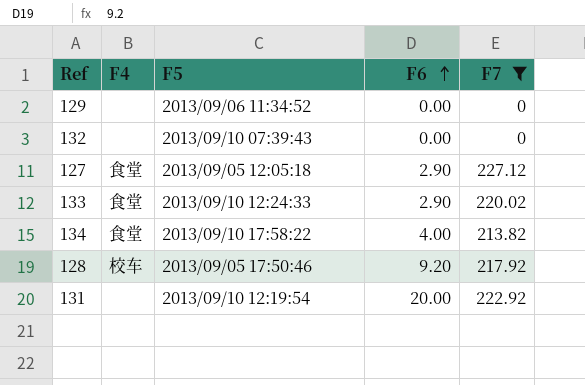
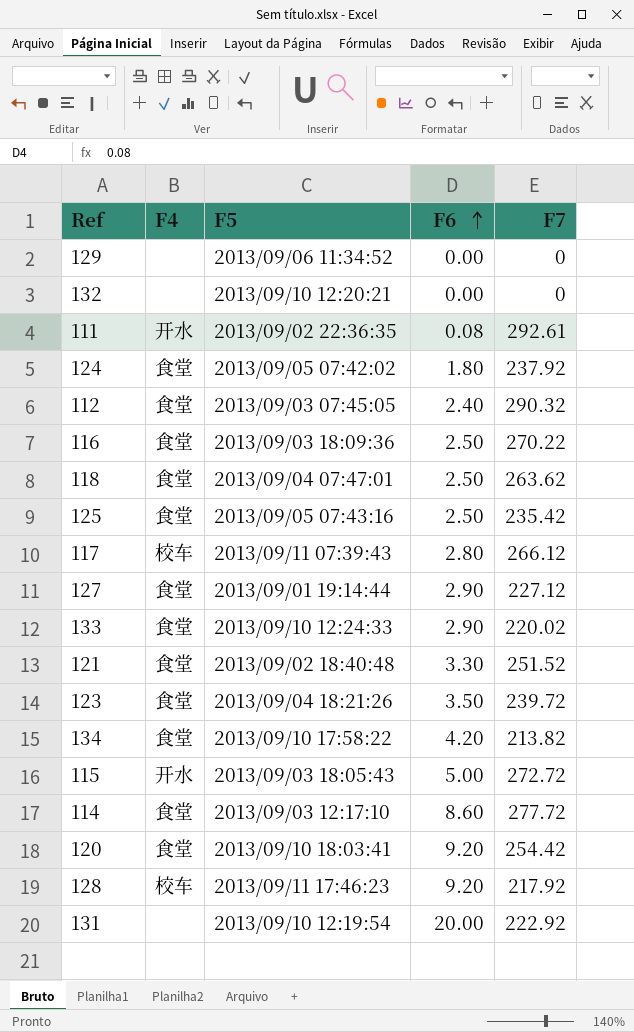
filter: F7 <= 227.12 -> none
132 | F5: 2013/09/10 07:39:43 -> 2013/09/10 12:20:21
127 | F5: 2013/09/05 12:05:18 -> 2013/09/01 19:14:44
134 | F6: 4.00 -> 4.20
128 | F5: 2013/09/05 17:50:46 -> 2013/09/11 17:46:23

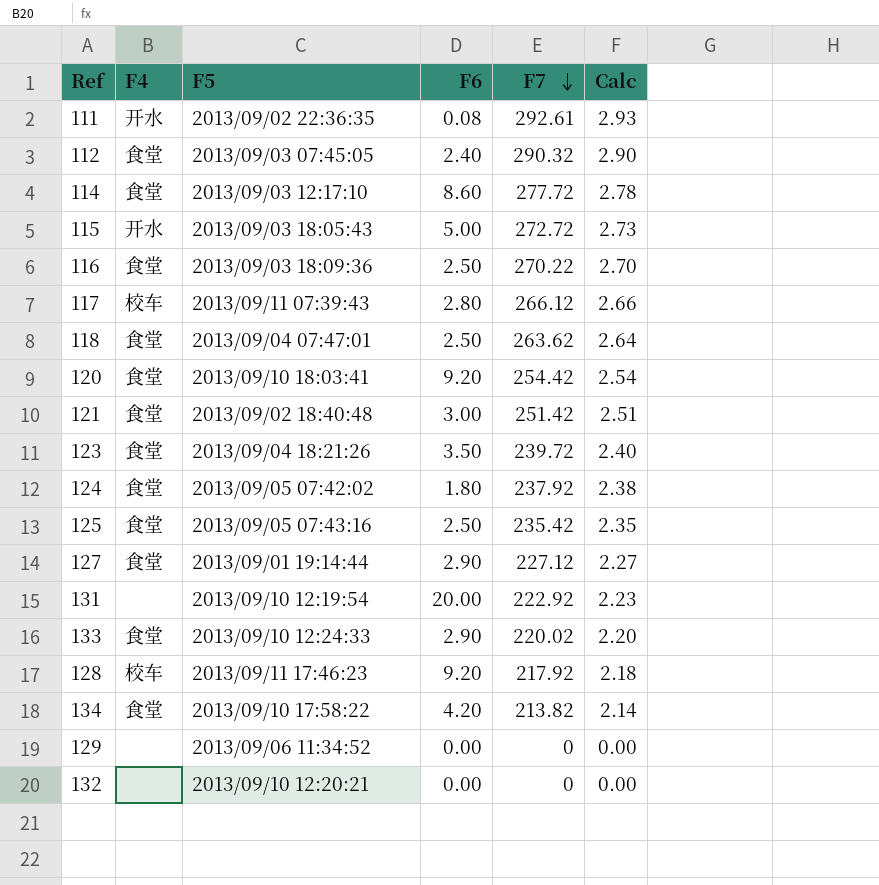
row order: F6 ascending -> F7 descending
column Calc | formula: none -> [F7] * 0.01
121 | F6: 3.30 -> 3.00
121 | F7: 251.52 -> 251.42

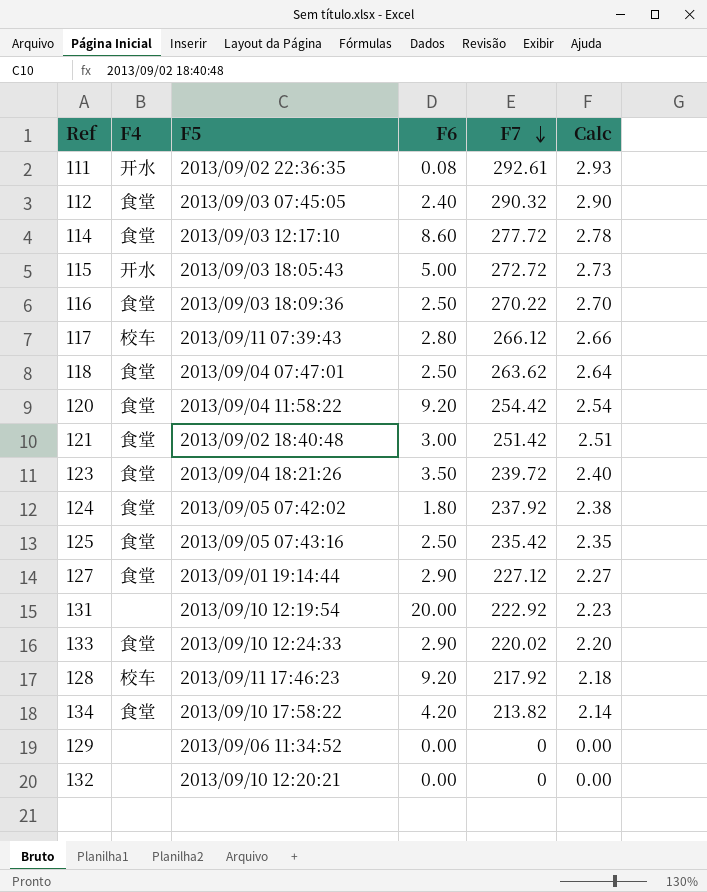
120 | F5: 2013/09/10 18:03:41 -> 2013/09/04 11:58:22

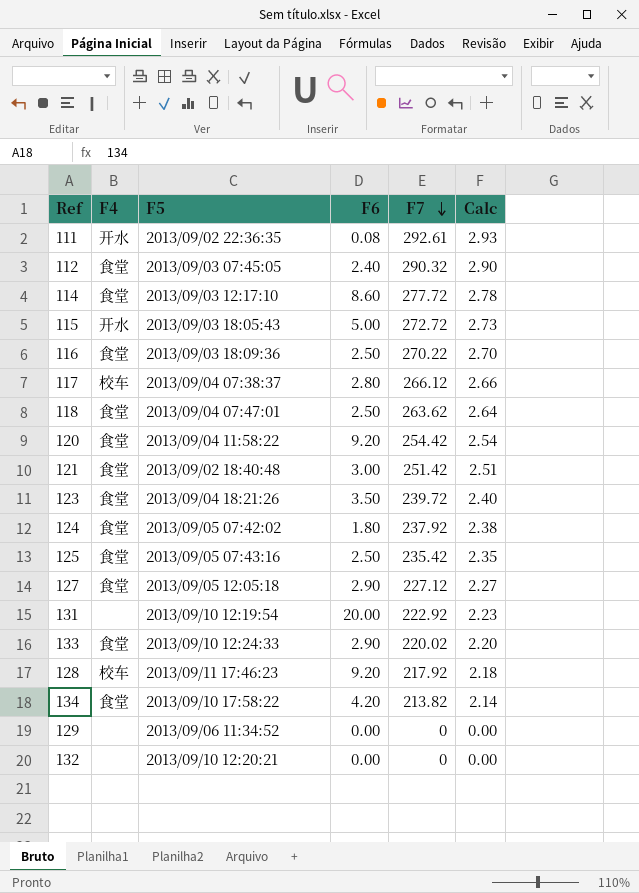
117 | F5: 2013/09/11 07:39:43 -> 2013/09/04 07:38:37
127 | F5: 2013/09/01 19:14:44 -> 2013/09/05 12:05:18

